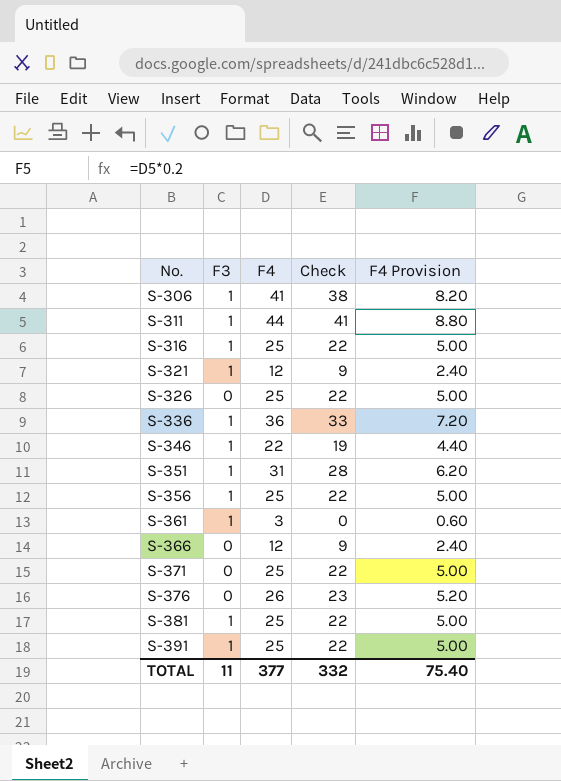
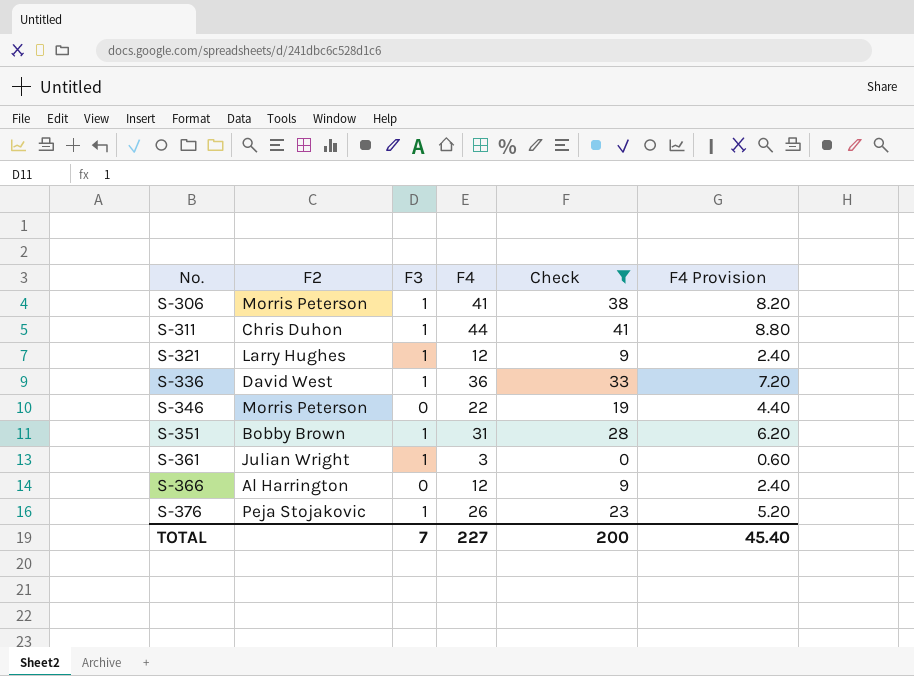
filter: none -> Check != 22
column F2 | position: none -> 2
S-346 | F3: 1 -> 0
S-376 | F3: 0 -> 1
TOTAL | F3: 11 -> 7
TOTAL | F4: 377 -> 227
TOTAL | Check: 332 -> 200
TOTAL | F4 Provision: 75.40 -> 45.40

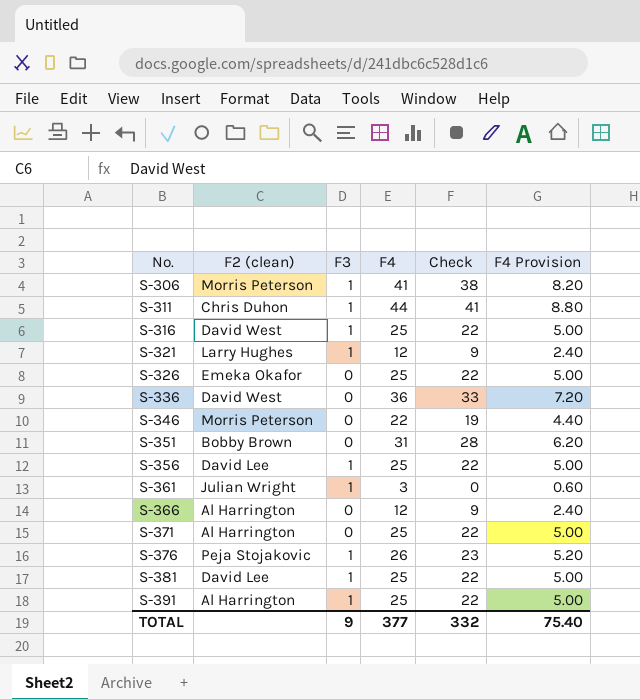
filter: Check != 22 -> none
column name: F2 -> F2 (clean)
S-336 | F3: 1 -> 0
S-351 | F3: 1 -> 0
TOTAL | F3: 7 -> 9
TOTAL | F4: 227 -> 377
TOTAL | Check: 200 -> 332
TOTAL | F4 Provision: 45.40 -> 75.40

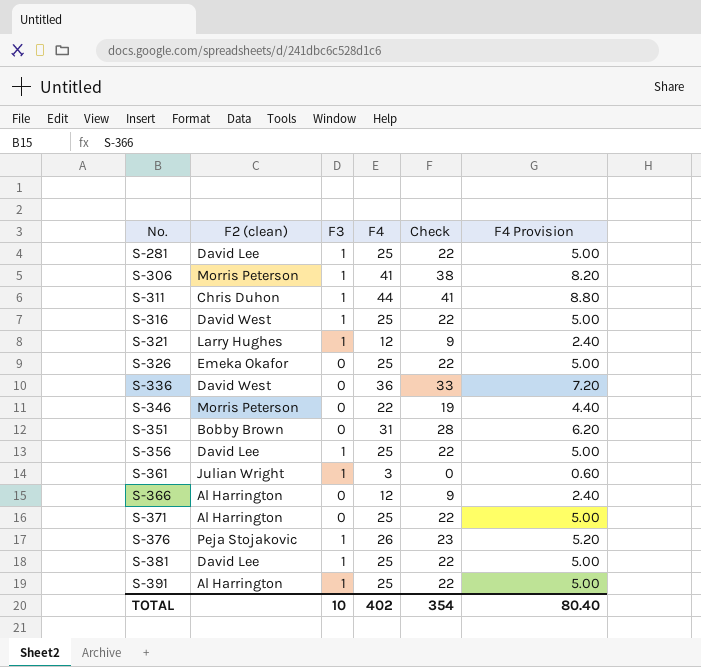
row S-281: none -> David Lee | 1 | 25 | 22 | 5.00
TOTAL | F3: 9 -> 10
TOTAL | F4: 377 -> 402
TOTAL | Check: 332 -> 354
TOTAL | F4 Provision: 75.40 -> 80.40

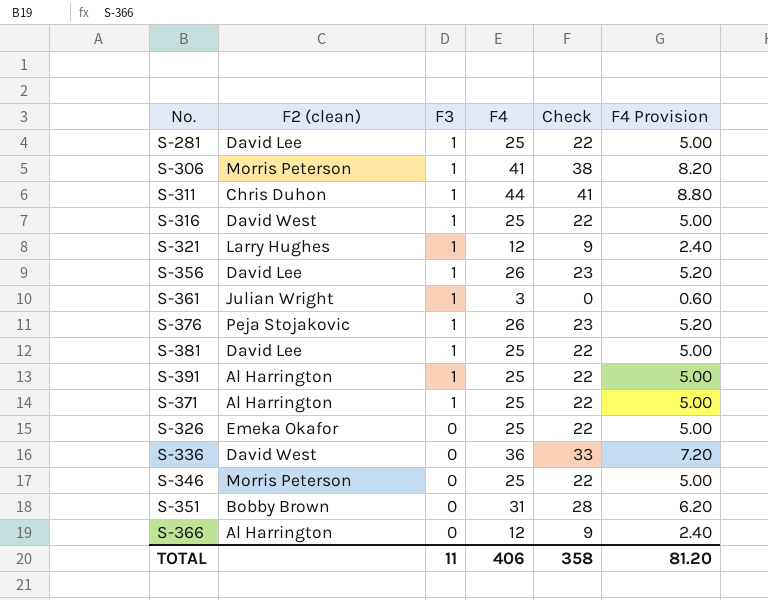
row order: No. ascending -> F3 descending
S-356 | F4: 25 -> 26
S-356 | Check: 22 -> 23
S-356 | F4 Provision: 5.00 -> 5.20
S-371 | F3: 0 -> 1
S-346 | F4: 22 -> 25
S-346 | Check: 19 -> 22
S-346 | F4 Provision: 4.40 -> 5.00
TOTAL | F3: 10 -> 11
TOTAL | F4: 402 -> 406
TOTAL | Check: 354 -> 358
TOTAL | F4 Provision: 80.40 -> 81.20

